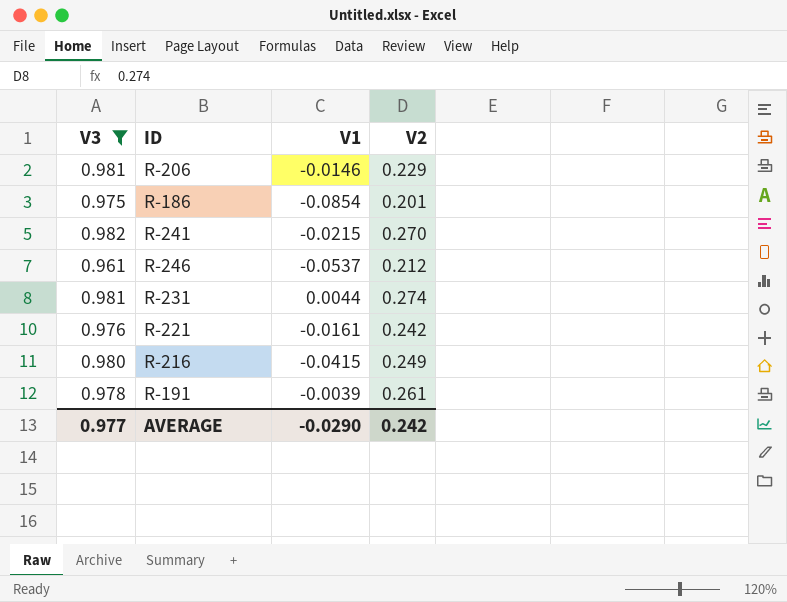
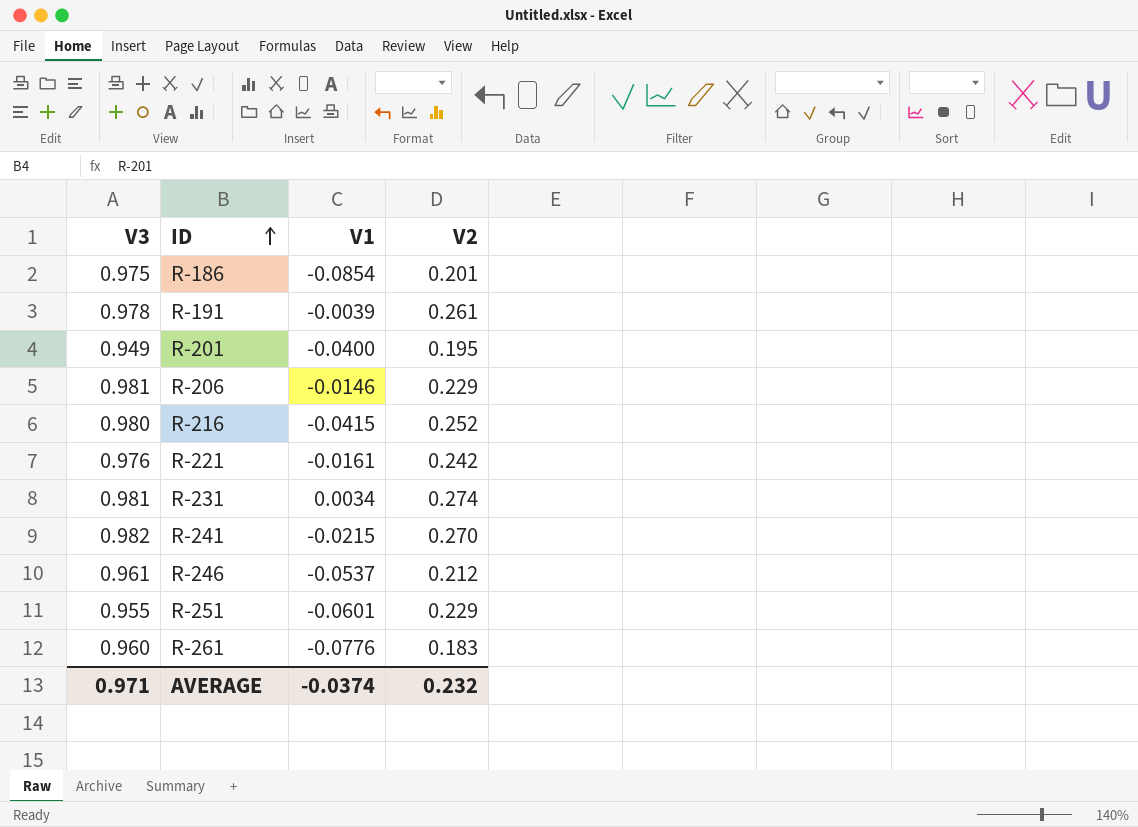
filter: V3 >= 0.961 -> none
row order: none -> ID ascending
R-216 | V2: 0.249 -> 0.252
R-231 | V1: 0.0044 -> 0.0034
AVERAGE | V3: 0.977 -> 0.971
AVERAGE | V1: -0.0290 -> -0.0374
AVERAGE | V2: 0.242 -> 0.232

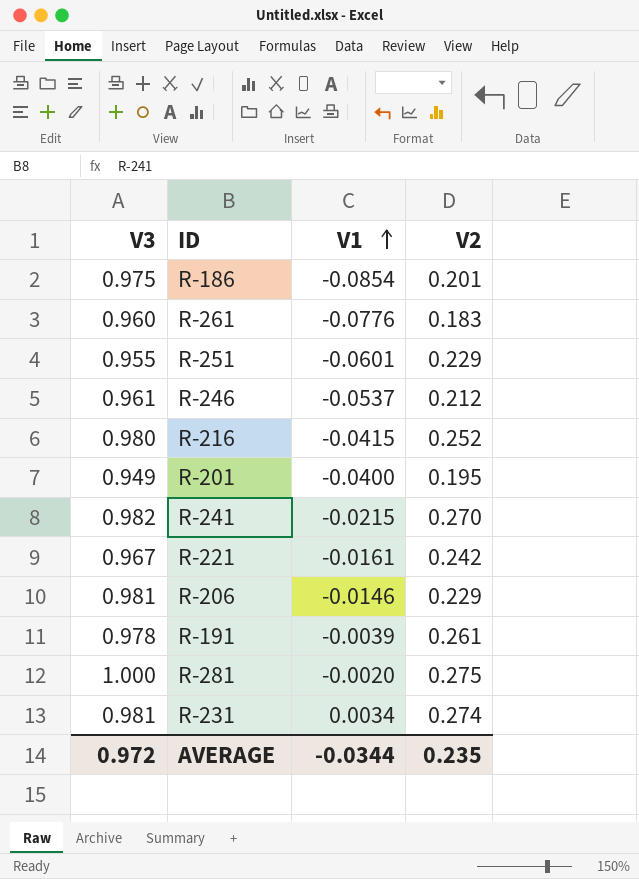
row order: ID ascending -> V1 ascending
R-221 | V3: 0.976 -> 0.967
row R-281: none -> 1.000 | -0.0020 | 0.275
AVERAGE | V3: 0.971 -> 0.972
AVERAGE | V1: -0.0374 -> -0.0344
AVERAGE | V2: 0.232 -> 0.235

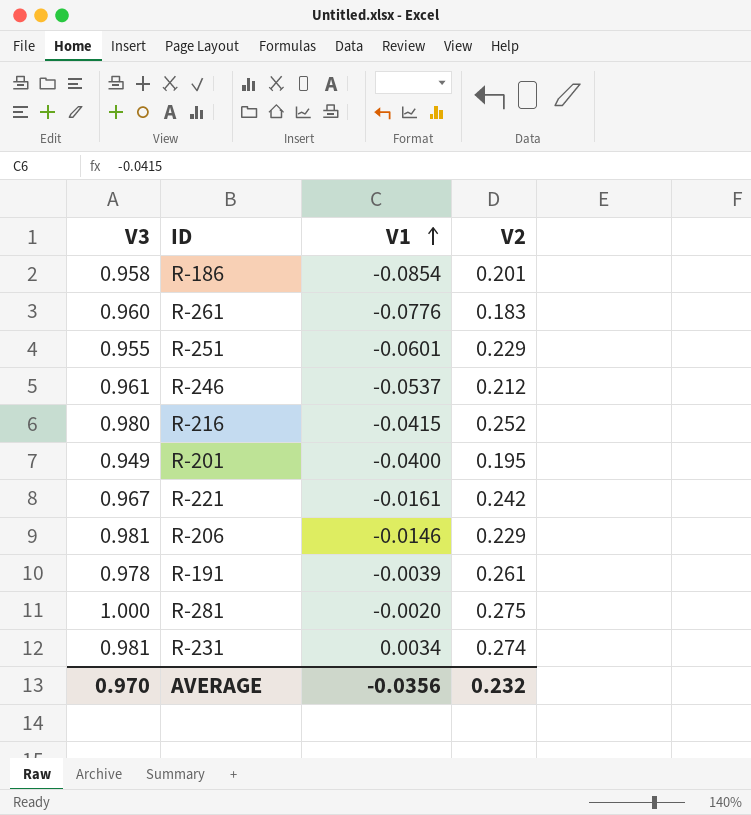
row R-241: 0.982 | -0.0215 | 0.270 -> none
R-186 | V3: 0.975 -> 0.958
AVERAGE | V3: 0.972 -> 0.970
AVERAGE | V1: -0.0344 -> -0.0356
AVERAGE | V2: 0.235 -> 0.232

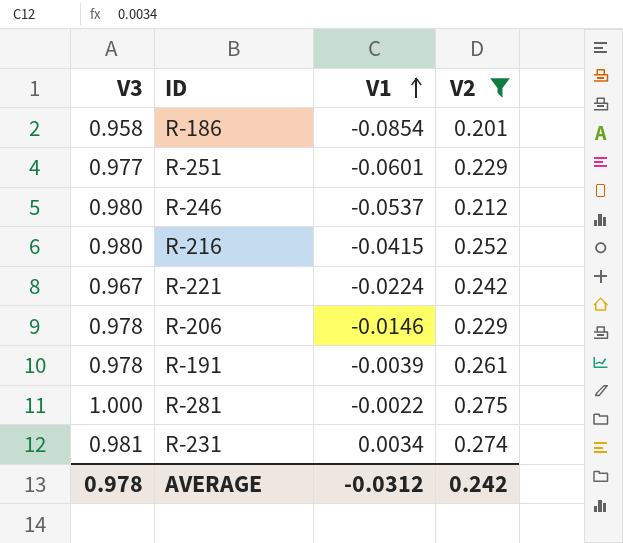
filter: none -> V2 >= 0.201
R-251 | V3: 0.955 -> 0.977
R-246 | V3: 0.961 -> 0.980
R-221 | V1: -0.0161 -> -0.0224
R-206 | V3: 0.981 -> 0.978
R-281 | V1: -0.0020 -> -0.0022
AVERAGE | V3: 0.970 -> 0.978
AVERAGE | V1: -0.0356 -> -0.0312
AVERAGE | V2: 0.232 -> 0.242

